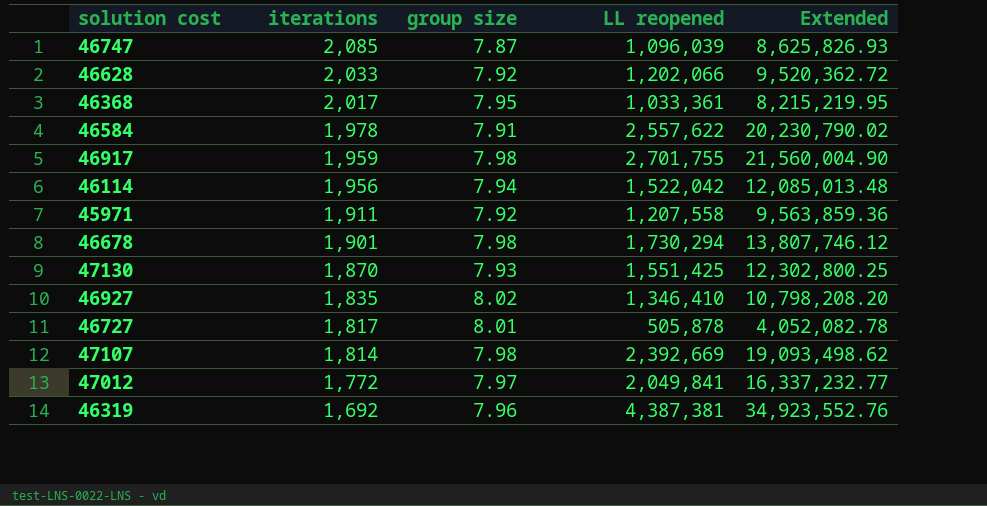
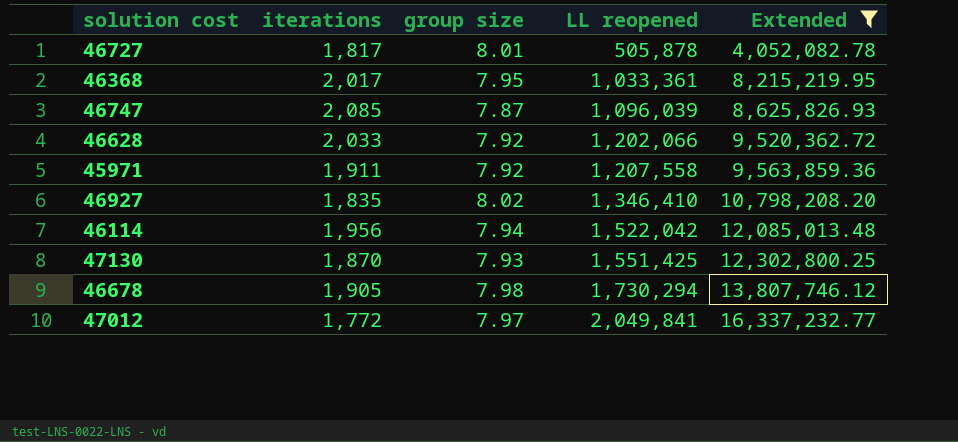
filter: none -> Extended <= 16,337,232.77
row order: iterations descending -> LL reopened ascending
46678 | iterations: 1,901 -> 1,905

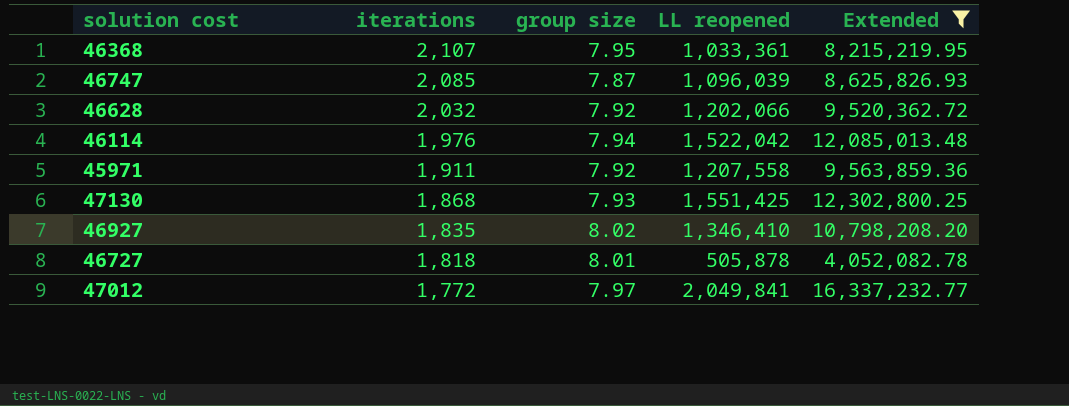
row order: LL reopened ascending -> iterations descending
row 46678: 1,905 | 7.98 | 1,730,294 | 13,807,746.12 -> none
46368 | iterations: 2,017 -> 2,107
46628 | iterations: 2,033 -> 2,032
46114 | iterations: 1,956 -> 1,976
47130 | iterations: 1,870 -> 1,868
46727 | iterations: 1,817 -> 1,818

